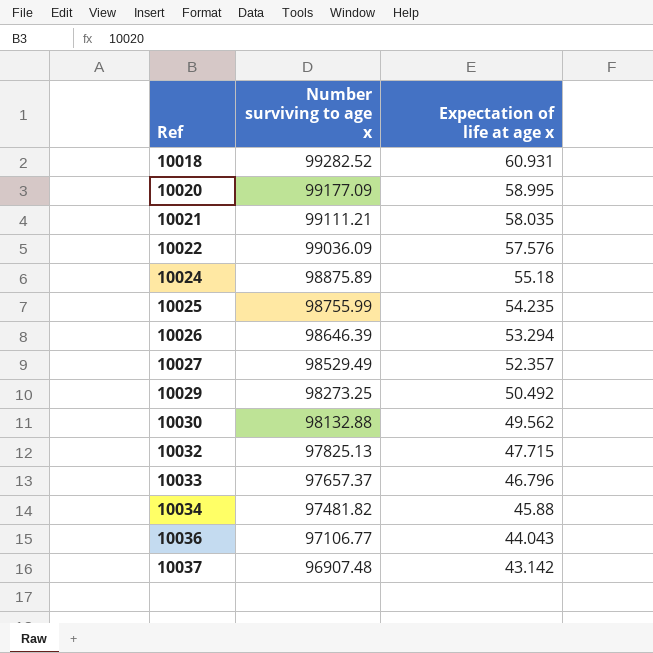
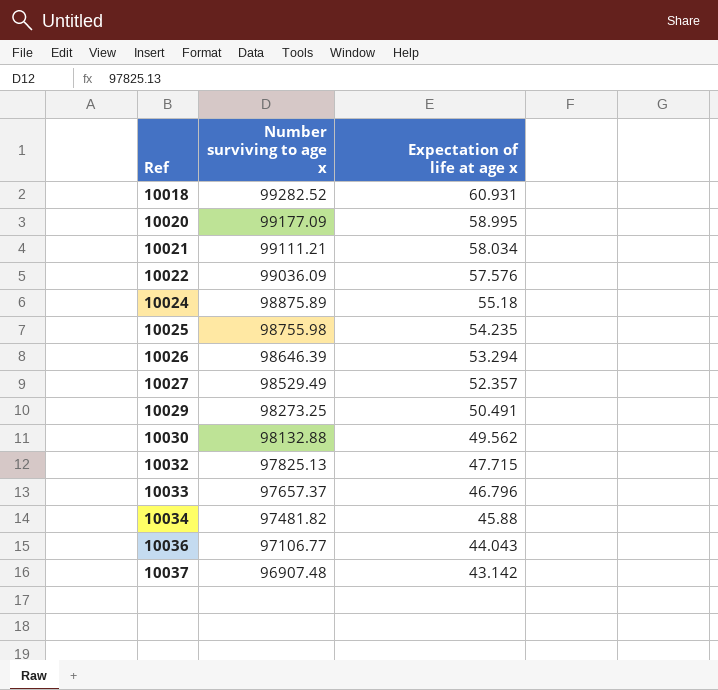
10021 | Expectation of life at age x: 58.035 -> 58.034
10025 | Number surviving to age x: 98755.99 -> 98755.98
10029 | Expectation of life at age x: 50.492 -> 50.491

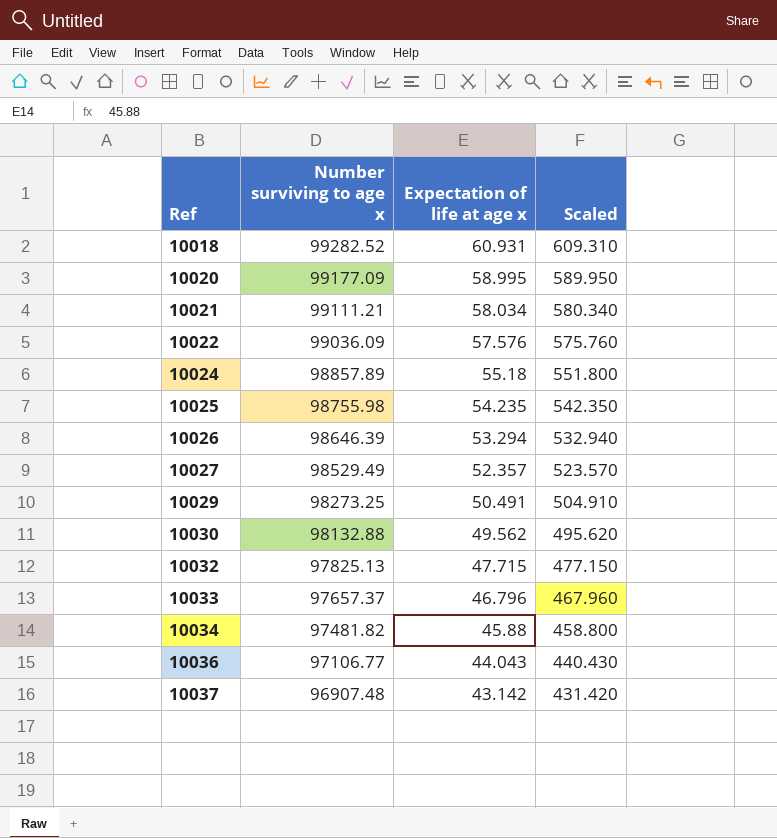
column Scaled | formula: none -> [Expectation of life at age x] * 10
10024 | Number surviving to age x: 98875.89 -> 98857.89

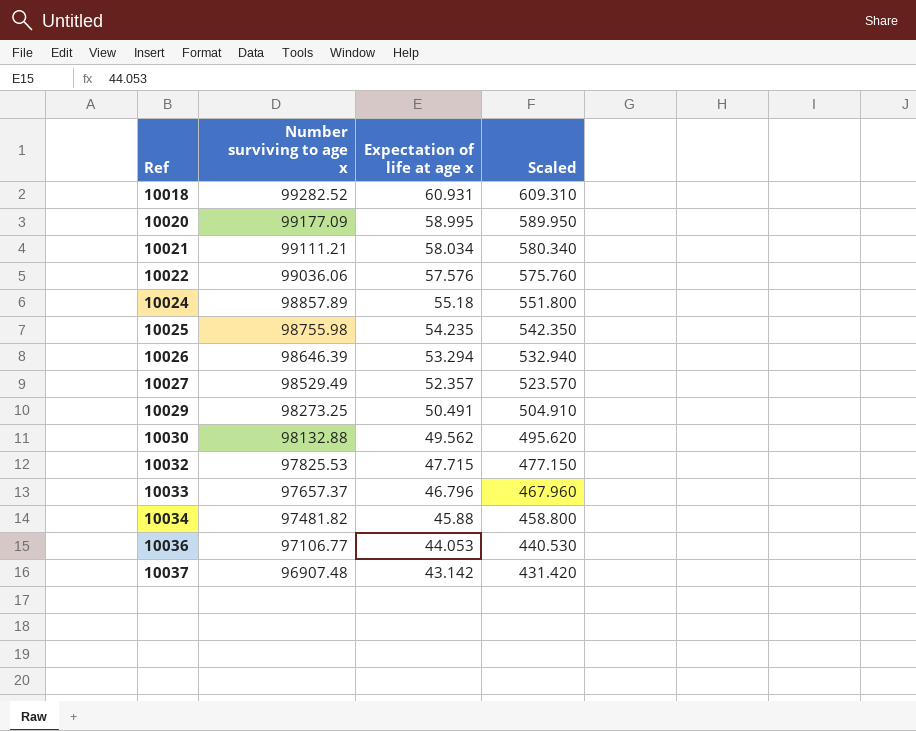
10022 | Number surviving to age x: 99036.09 -> 99036.06
10032 | Number surviving to age x: 97825.13 -> 97825.53
10036 | Expectation of life at age x: 44.043 -> 44.053
10036 | Scaled: 440.430 -> 440.530

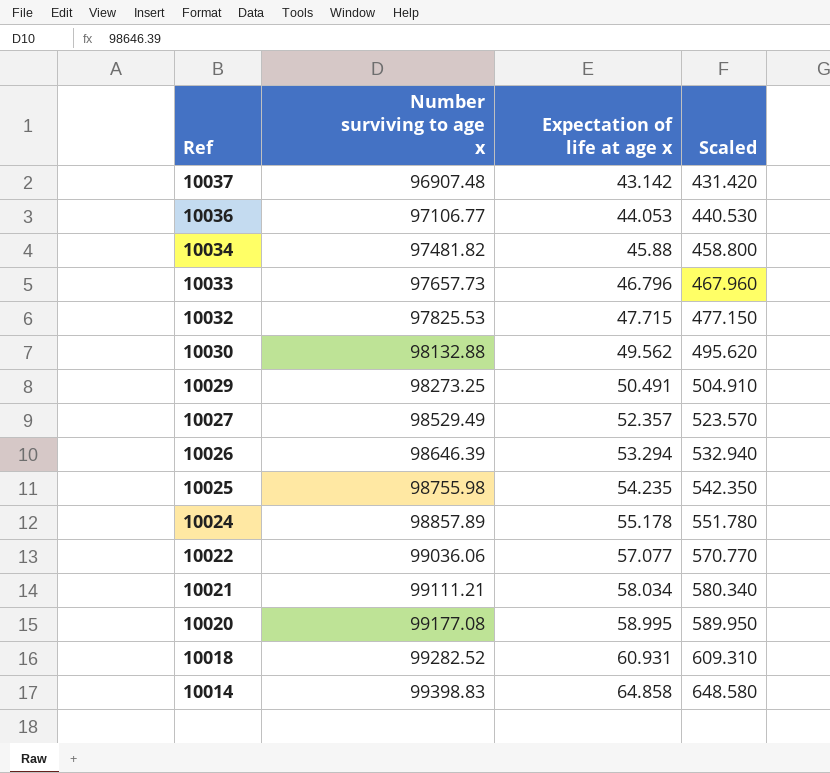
row order: Ref ascending -> Ref descending
10033 | Number surviving to age x: 97657.37 -> 97657.73
10024 | Expectation of life at age x: 55.18 -> 55.178
10024 | Scaled: 551.800 -> 551.780
10022 | Expectation of life at age x: 57.576 -> 57.077
10022 | Scaled: 575.760 -> 570.770
10020 | Number surviving to age x: 99177.09 -> 99177.08
row 10014: none -> 99398.83 | 64.858 | 648.580

